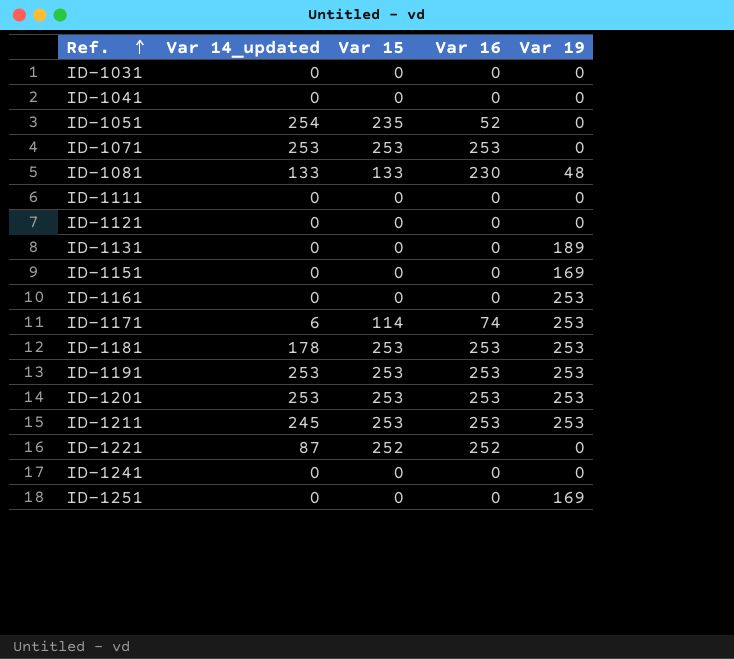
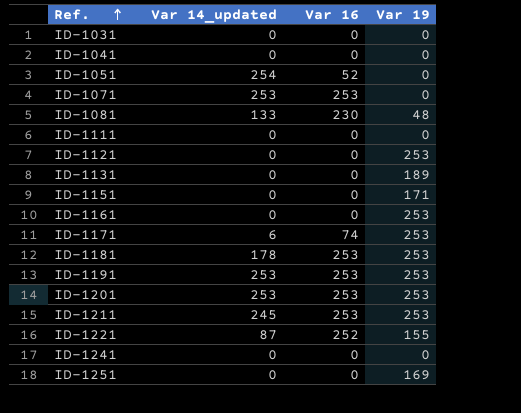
column Var 15 | position: 3 -> none
ID-1121 | Var 19: 0 -> 253
ID-1151 | Var 19: 169 -> 171
ID-1221 | Var 19: 0 -> 155

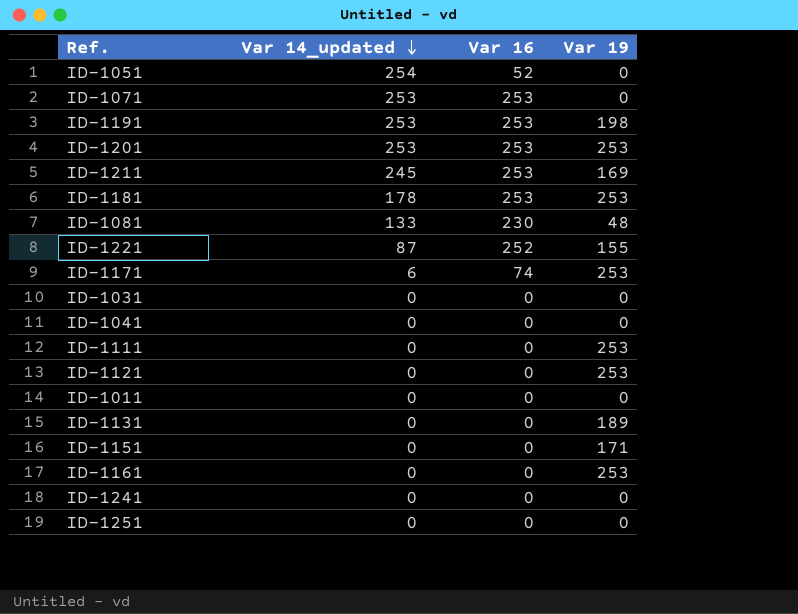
row order: Ref. ascending -> Var 14_updated descending
ID-1191 | Var 19: 253 -> 198
ID-1211 | Var 19: 253 -> 169
ID-1111 | Var 19: 0 -> 253
row ID-1011: none -> 0 | 0 | 0
ID-1251 | Var 19: 169 -> 0

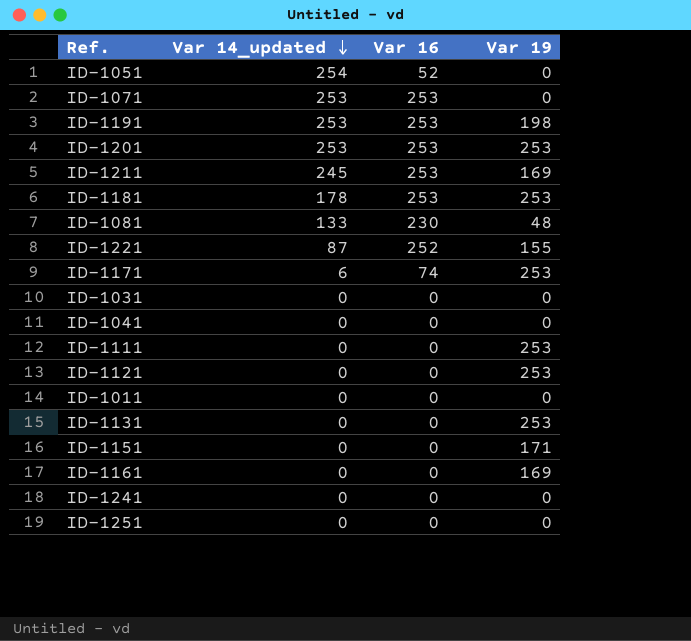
ID-1131 | Var 19: 189 -> 253
ID-1161 | Var 19: 253 -> 169

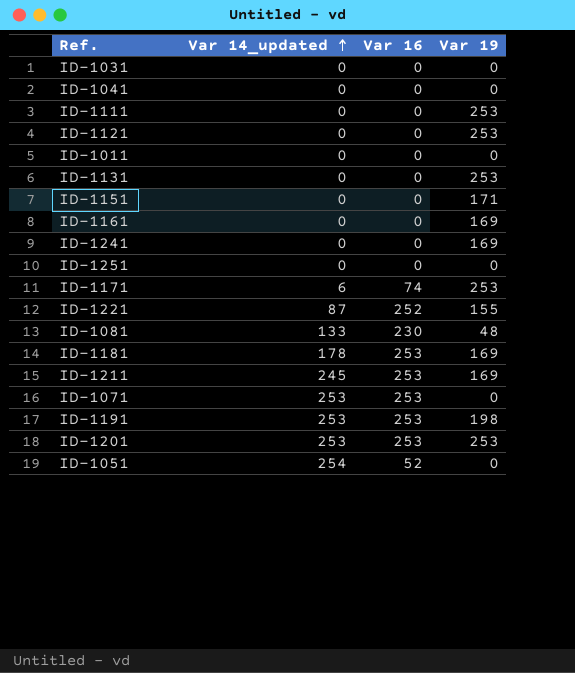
row order: Var 14_updated descending -> Var 14_updated ascending
ID-1241 | Var 19: 0 -> 169
ID-1181 | Var 19: 253 -> 169

